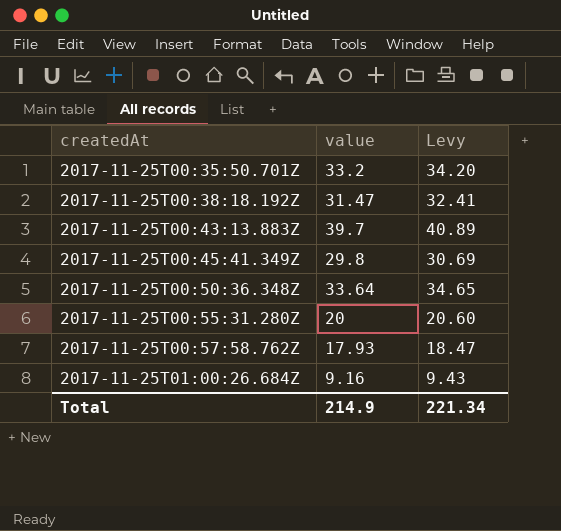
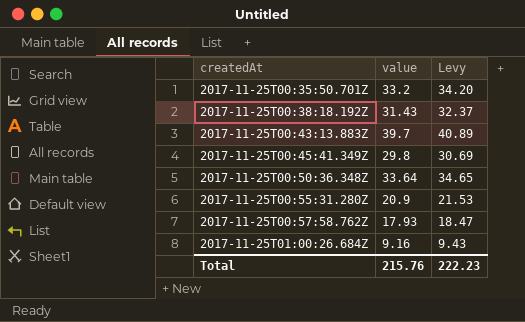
2017-11-25T00:38:18.192Z | value: 31.47 -> 31.43
2017-11-25T00:38:18.192Z | Levy: 32.41 -> 32.37
2017-11-25T00:55:31.280Z | value: 20 -> 20.9
2017-11-25T00:55:31.280Z | Levy: 20.60 -> 21.53
Total | value: 214.9 -> 215.76
Total | Levy: 221.34 -> 222.23

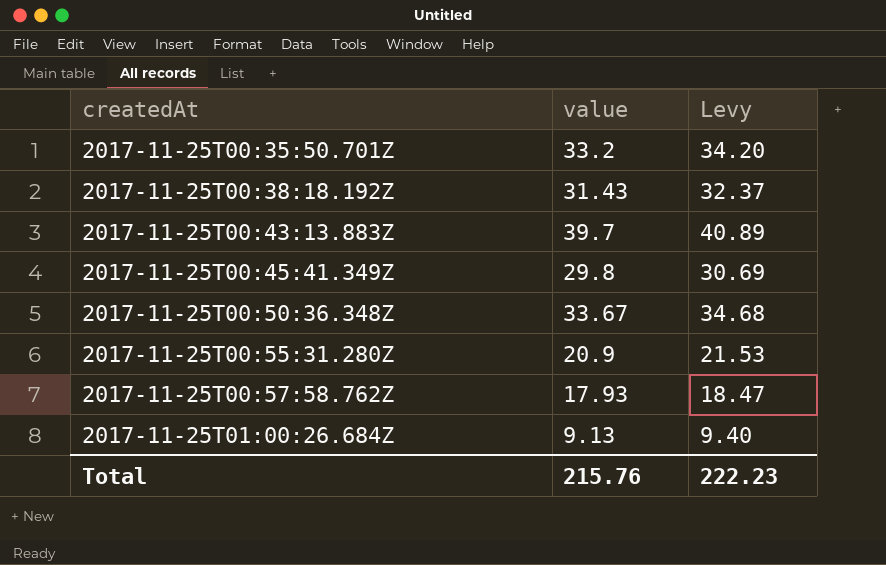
2017-11-25T00:50:36.348Z | value: 33.64 -> 33.67
2017-11-25T00:50:36.348Z | Levy: 34.65 -> 34.68
2017-11-25T01:00:26.684Z | value: 9.16 -> 9.13
2017-11-25T01:00:26.684Z | Levy: 9.43 -> 9.40

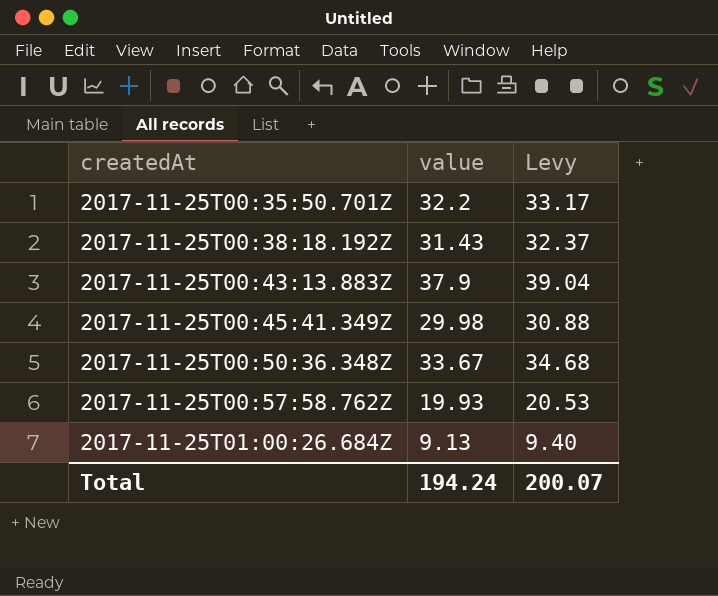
row 2017-11-25T00:55:31.280Z: 20.9 | 21.53 -> none
2017-11-25T00:35:50.701Z | value: 33.2 -> 32.2
2017-11-25T00:35:50.701Z | Levy: 34.20 -> 33.17
2017-11-25T00:43:13.883Z | value: 39.7 -> 37.9
2017-11-25T00:43:13.883Z | Levy: 40.89 -> 39.04
2017-11-25T00:45:41.349Z | value: 29.8 -> 29.98
2017-11-25T00:45:41.349Z | Levy: 30.69 -> 30.88
2017-11-25T00:57:58.762Z | value: 17.93 -> 19.93
2017-11-25T00:57:58.762Z | Levy: 18.47 -> 20.53
Total | value: 215.76 -> 194.24
Total | Levy: 222.23 -> 200.07

